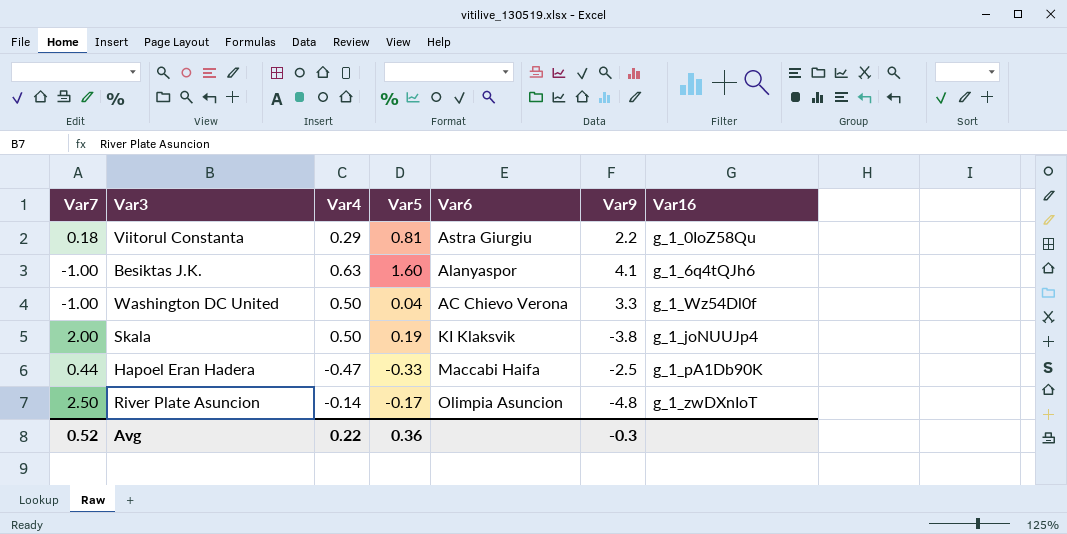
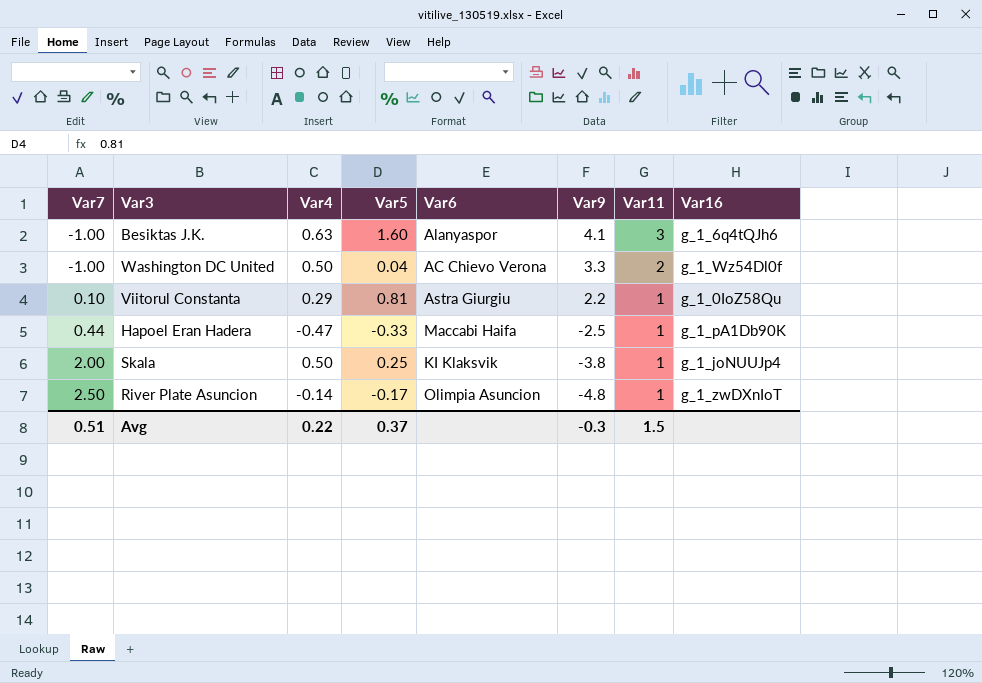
row order: none -> Var7 ascending
column Var11 | position: none -> 7
Viitorul Constanta | Var7: 0.18 -> 0.10
Skala | Var5: 0.19 -> 0.25
Avg | Var7: 0.52 -> 0.51
Avg | Var5: 0.36 -> 0.37

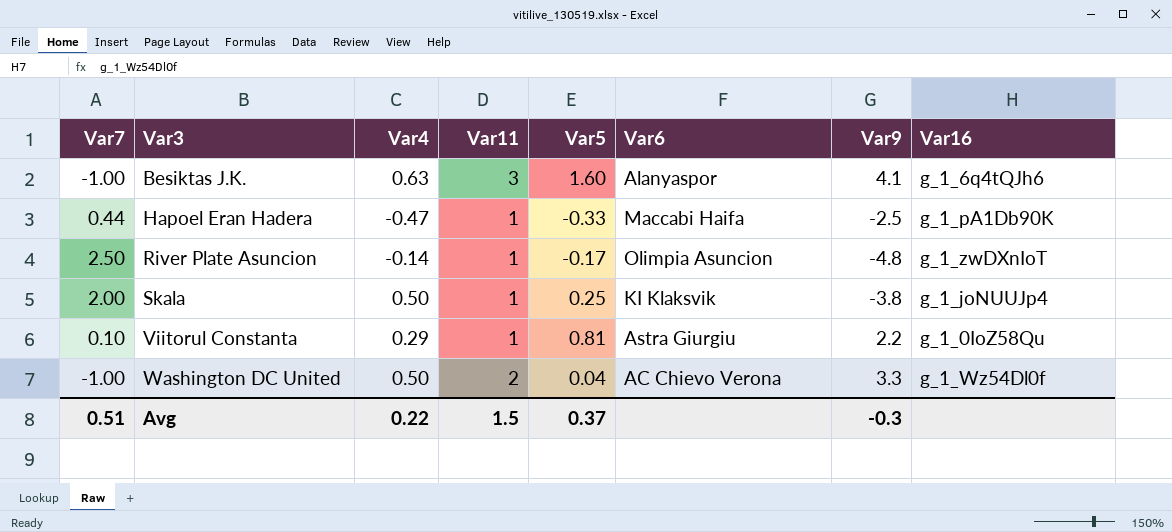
row order: Var7 ascending -> Var3 ascending
column Var11 | position: 7 -> 4

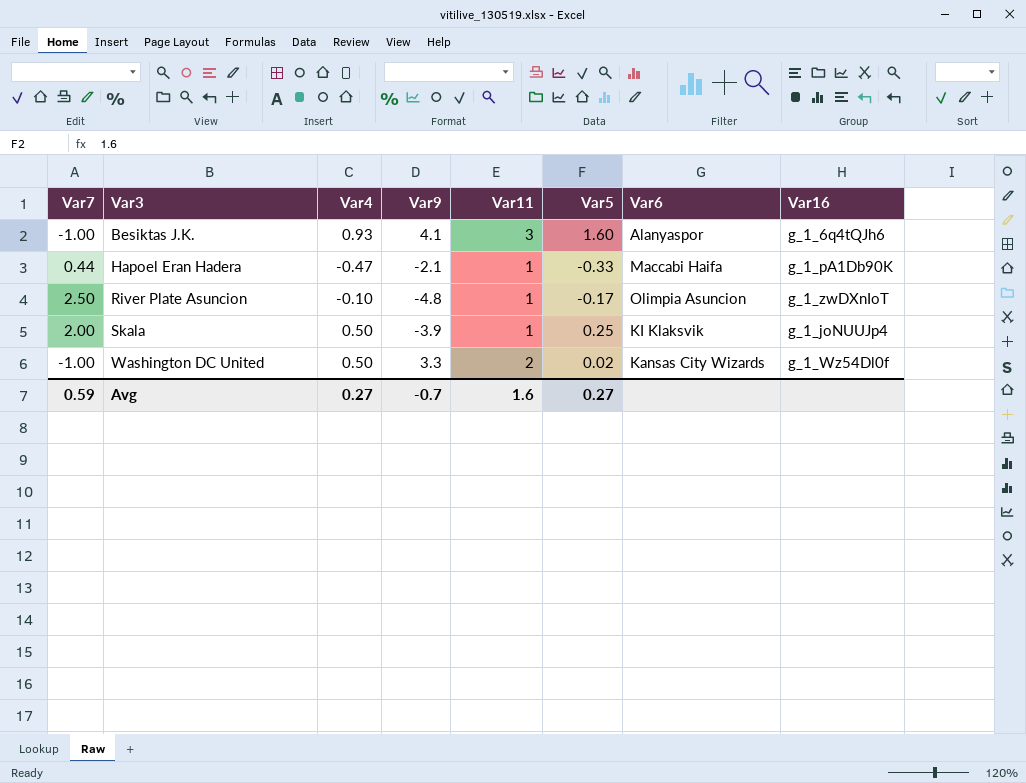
column Var9 | position: 7 -> 4
row Viitorul Constanta: 0.10 | 0.29 | 1 | 0.81 | Astra Giurgiu | 2.2 | g_1_0IoZ58Qu -> none
Besiktas J.K. | Var4: 0.63 -> 0.93
Hapoel Eran Hadera | Var9: -2.5 -> -2.1
River Plate Asuncion | Var4: -0.14 -> -0.10
Skala | Var9: -3.8 -> -3.9
Washington DC United | Var5: 0.04 -> 0.02
Washington DC United | Var6: AC Chievo Verona -> Kansas City Wizards
Avg | Var7: 0.51 -> 0.59
Avg | Var4: 0.22 -> 0.27
Avg | Var9: -0.3 -> -0.7
Avg | Var11: 1.5 -> 1.6
Avg | Var5: 0.37 -> 0.27

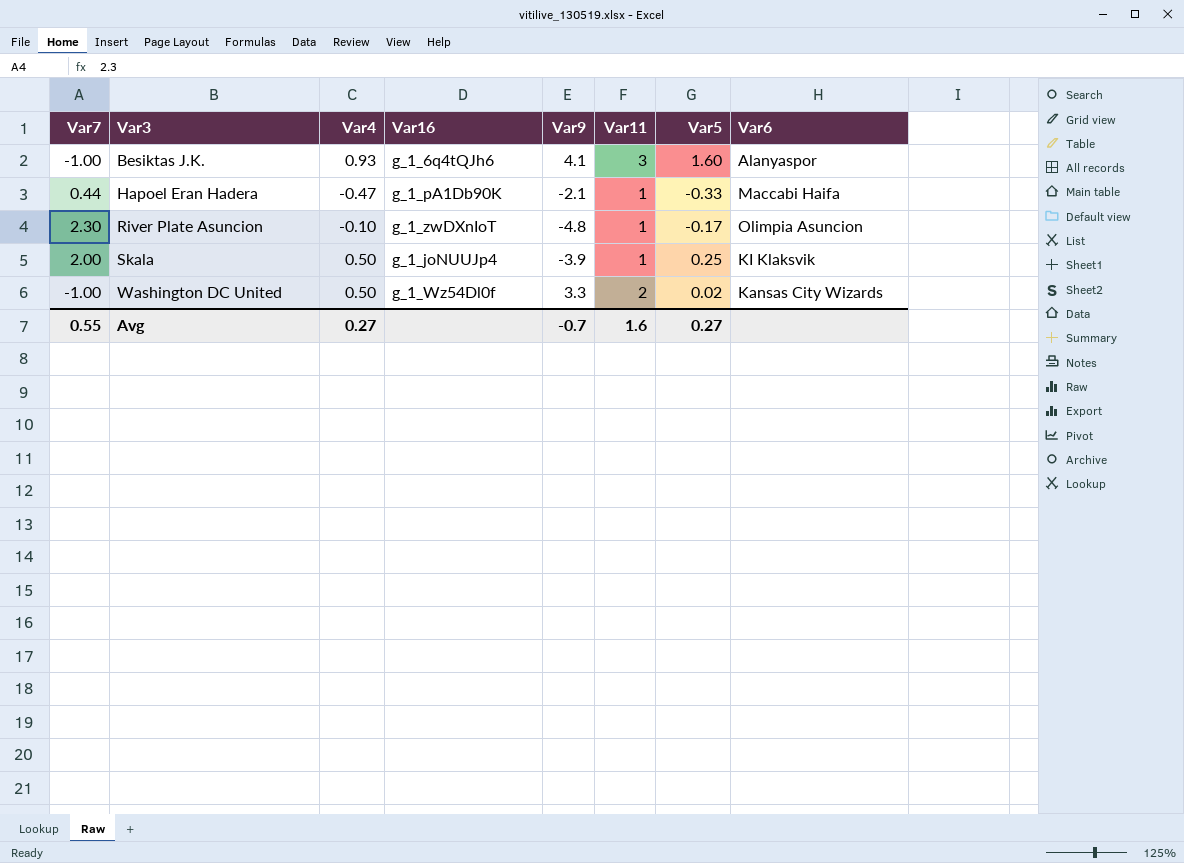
column Var16 | position: 8 -> 4
River Plate Asuncion | Var7: 2.50 -> 2.30
Avg | Var7: 0.59 -> 0.55

